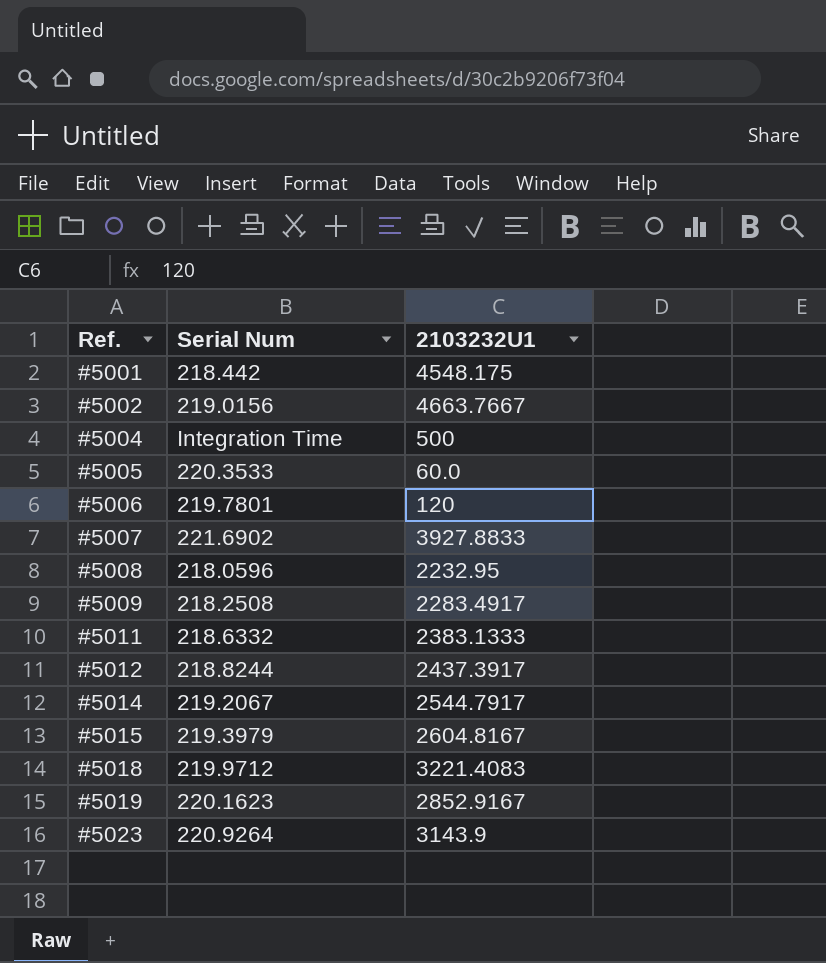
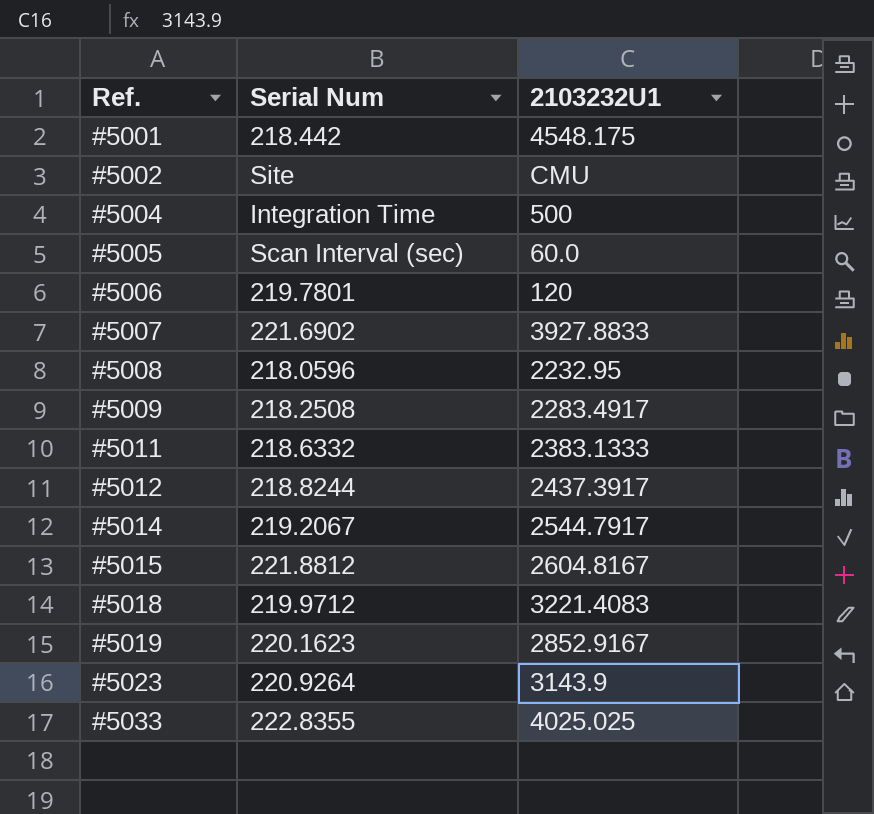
#5002 | Serial Num: 219.0156 -> Site
#5002 | 2103232U1: 4663.7667 -> CMU
#5005 | Serial Num: 220.3533 -> Scan Interval (sec)
#5015 | Serial Num: 219.3979 -> 221.8812
row #5033: none -> 222.8355 | 4025.025

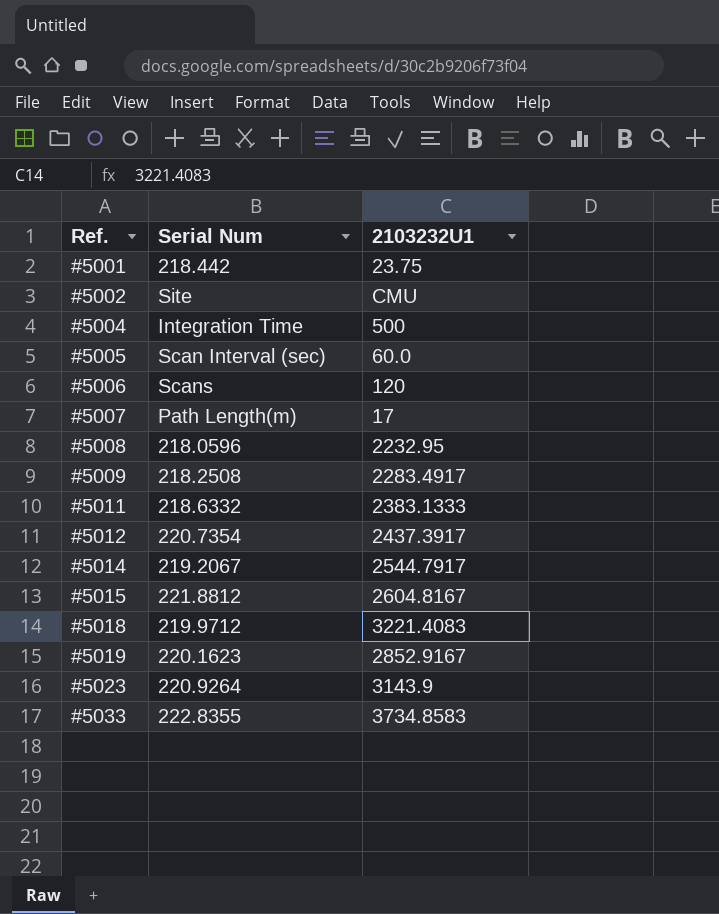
#5001 | 2103232U1: 4548.175 -> 23.75
#5006 | Serial Num: 219.7801 -> Scans
#5007 | Serial Num: 221.6902 -> Path Length(m)
#5007 | 2103232U1: 3927.8833 -> 17
#5012 | Serial Num: 218.8244 -> 220.7354
#5033 | 2103232U1: 4025.025 -> 3734.8583

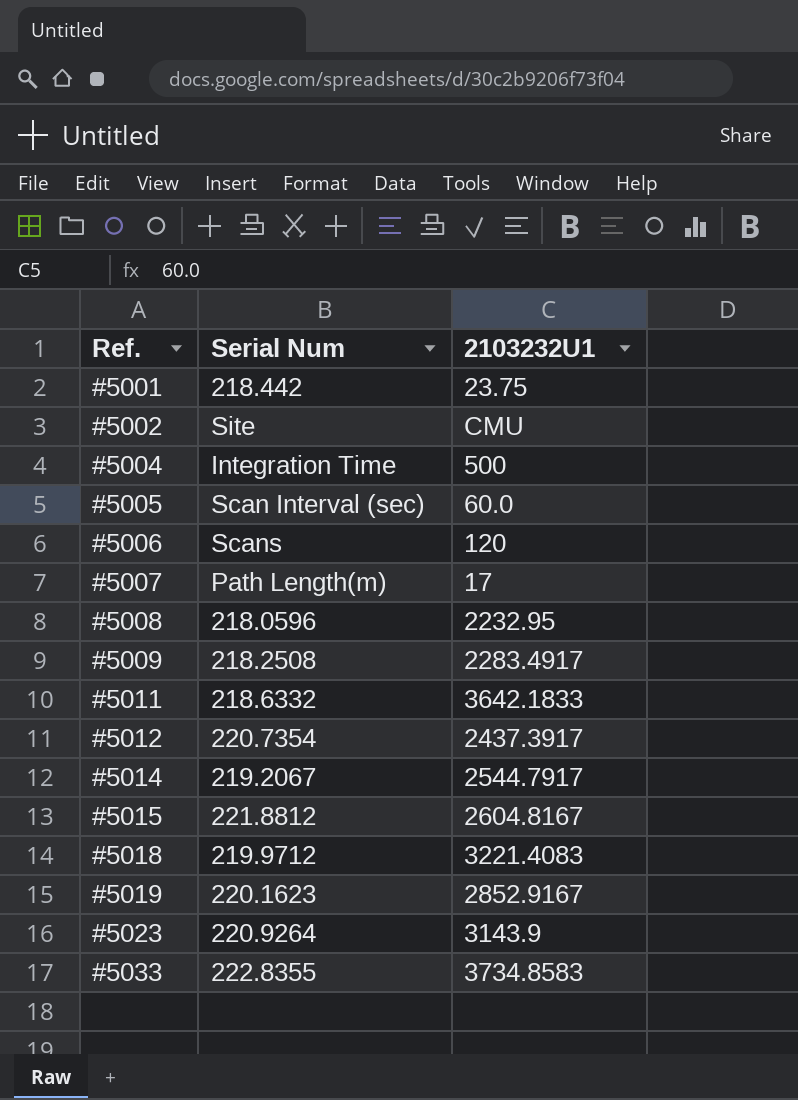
#5011 | 2103232U1: 2383.1333 -> 3642.1833

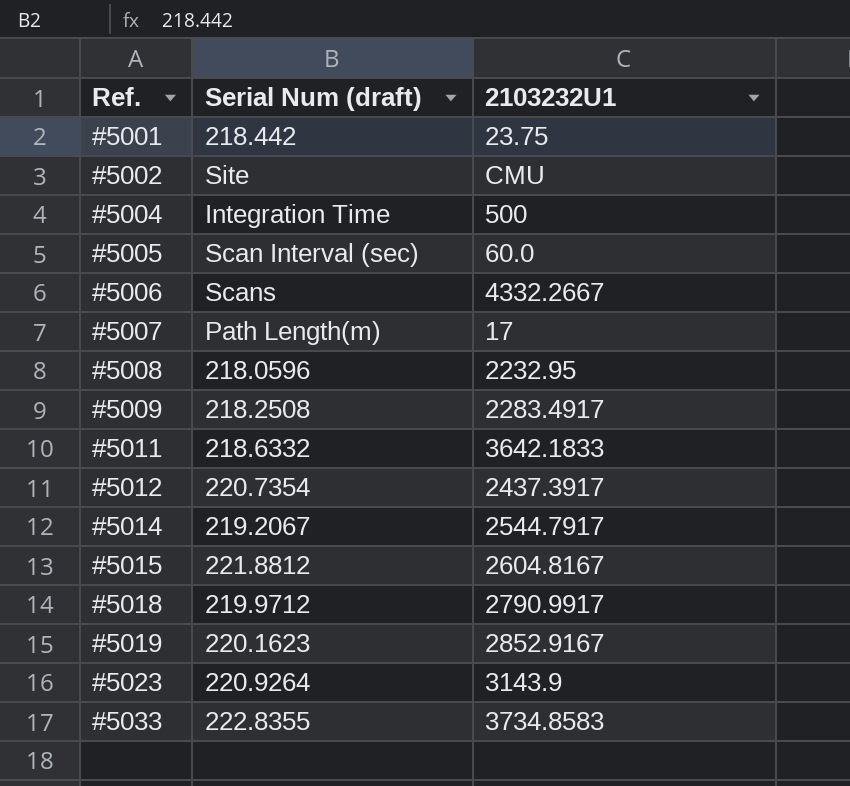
column name: Serial Num -> Serial Num (draft)
#5006 | 2103232U1: 120 -> 4332.2667
#5018 | 2103232U1: 3221.4083 -> 2790.9917

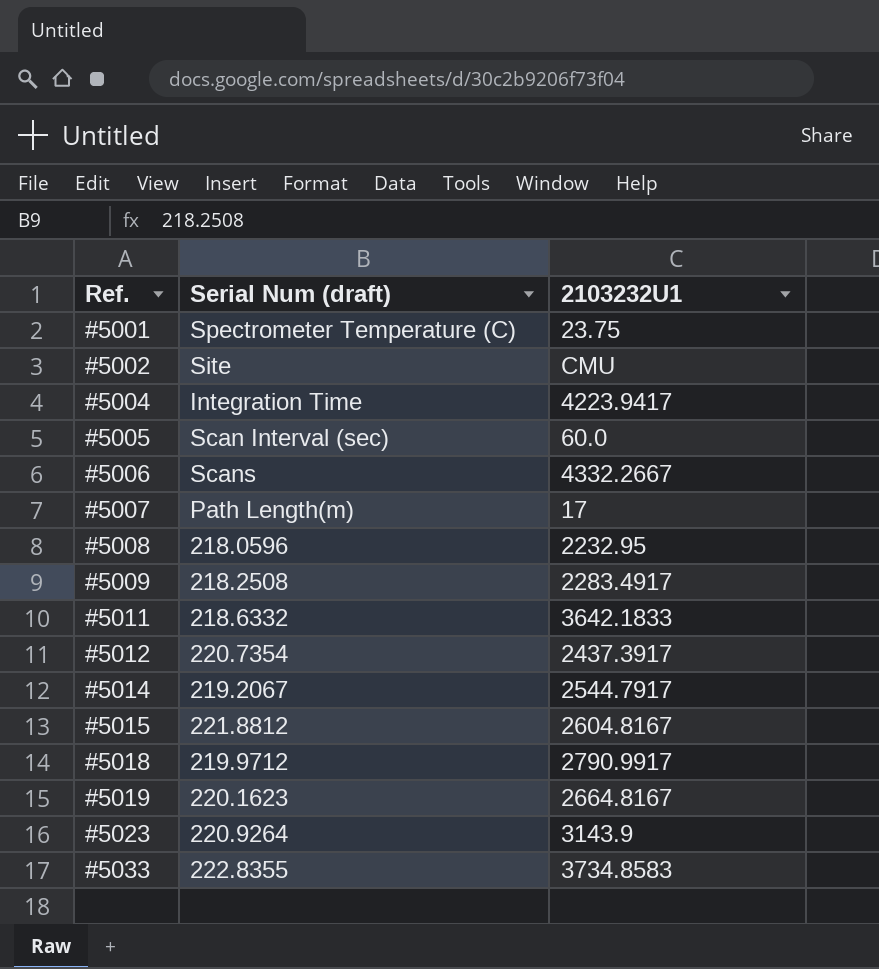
#5001 | Serial Num (draft): 218.442 -> Spectrometer Temperature (C)
#5004 | 2103232U1: 500 -> 4223.9417
#5019 | 2103232U1: 2852.9167 -> 2664.8167

